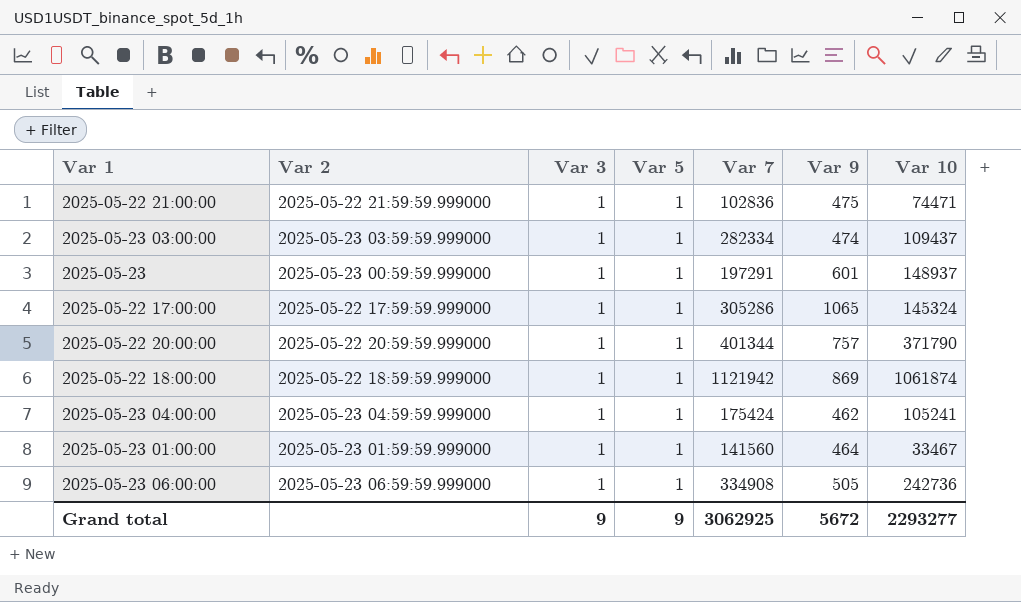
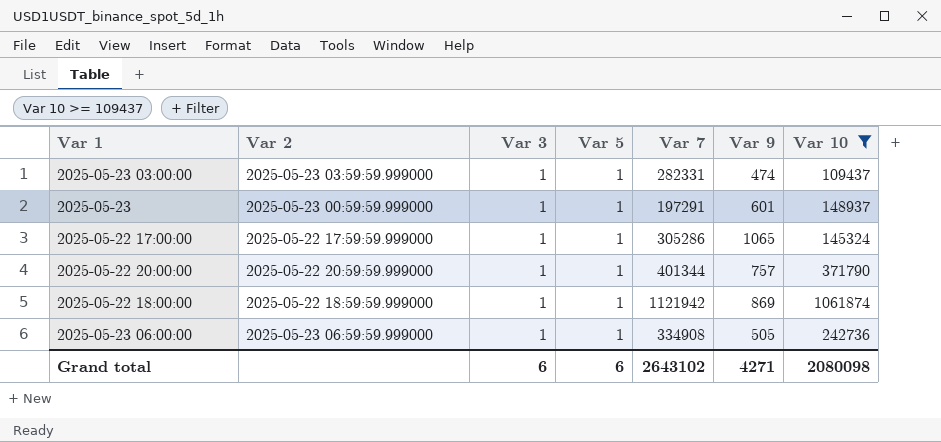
filter: none -> Var 10 >= 109437
2025-05-23 03:00:00 | Var 7: 282334 -> 282331
Grand total | Var 3: 9 -> 6
Grand total | Var 5: 9 -> 6
Grand total | Var 7: 3062925 -> 2643102
Grand total | Var 9: 5672 -> 4271
Grand total | Var 10: 2293277 -> 2080098

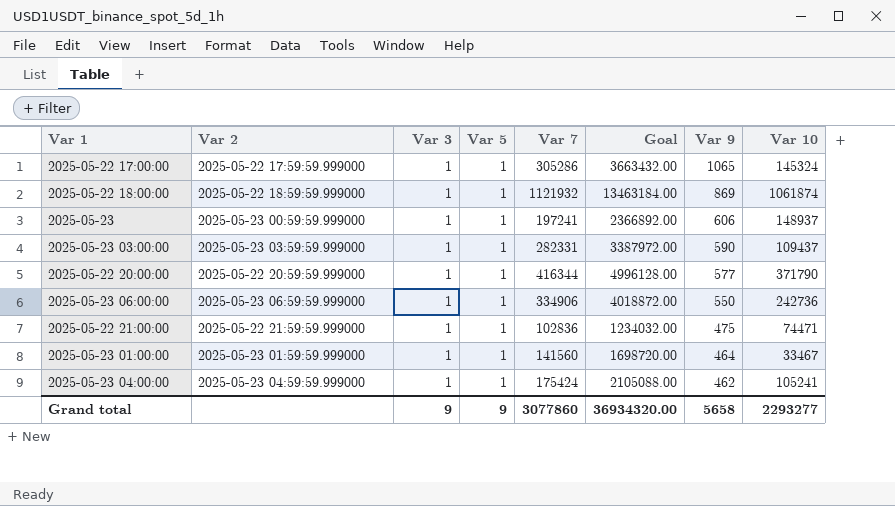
filter: Var 10 >= 109437 -> none
row order: none -> Var 9 descending
column Goal | formula: none -> [Var 7] * 12
2025-05-22 18:00:00 | Var 7: 1121942 -> 1121932
2025-05-23 | Var 7: 197291 -> 197241
2025-05-23 | Var 9: 601 -> 606
2025-05-23 03:00:00 | Var 9: 474 -> 590
2025-05-22 20:00:00 | Var 7: 401344 -> 416344
2025-05-22 20:00:00 | Var 9: 757 -> 577
2025-05-23 06:00:00 | Var 7: 334908 -> 334906
2025-05-23 06:00:00 | Var 9: 505 -> 550
Grand total | Var 3: 6 -> 9
Grand total | Var 5: 6 -> 9
Grand total | Var 7: 2643102 -> 3077860
Grand total | Var 9: 4271 -> 5658
Grand total | Var 10: 2080098 -> 2293277

